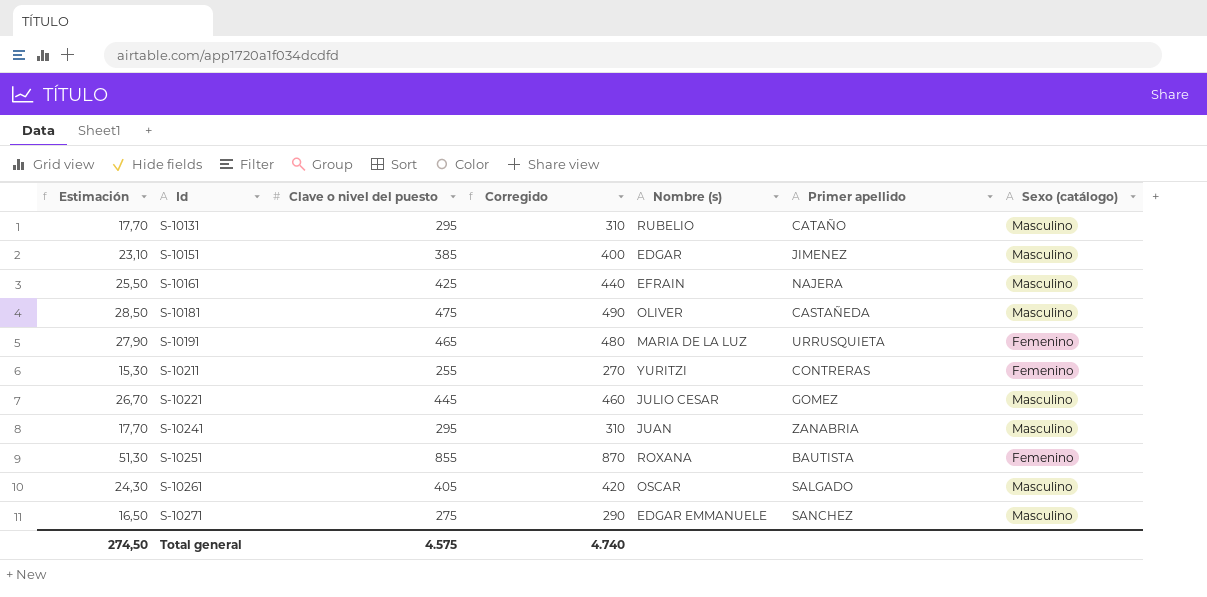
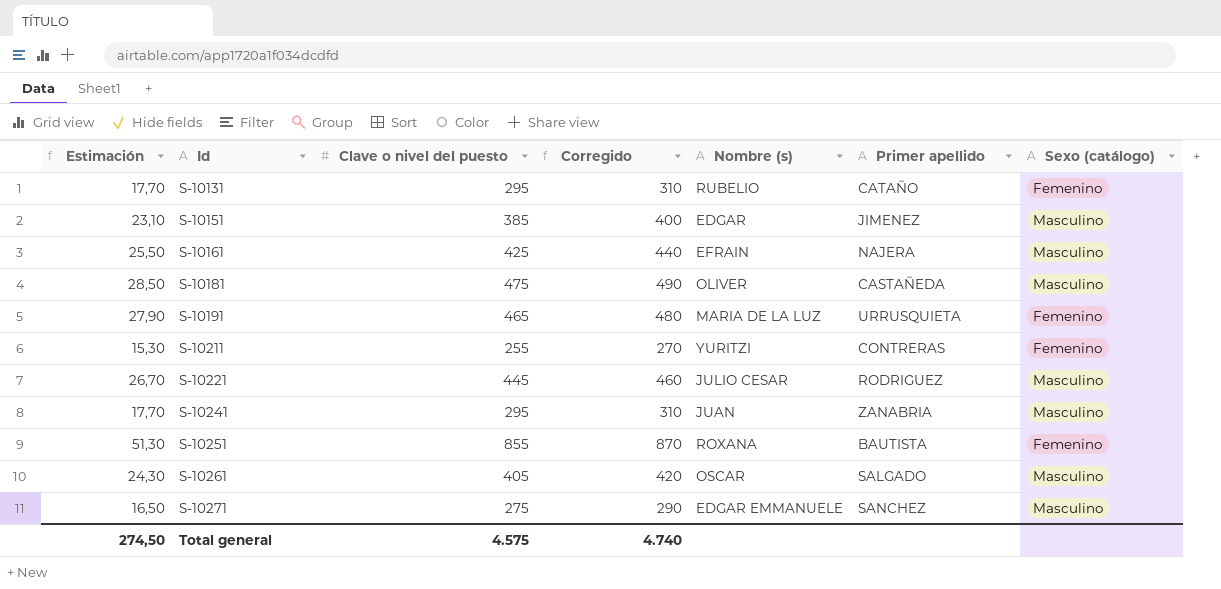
S-10131 | Sexo (catálogo): Masculino -> Femenino
S-10221 | Primer apellido: GOMEZ -> RODRIGUEZ

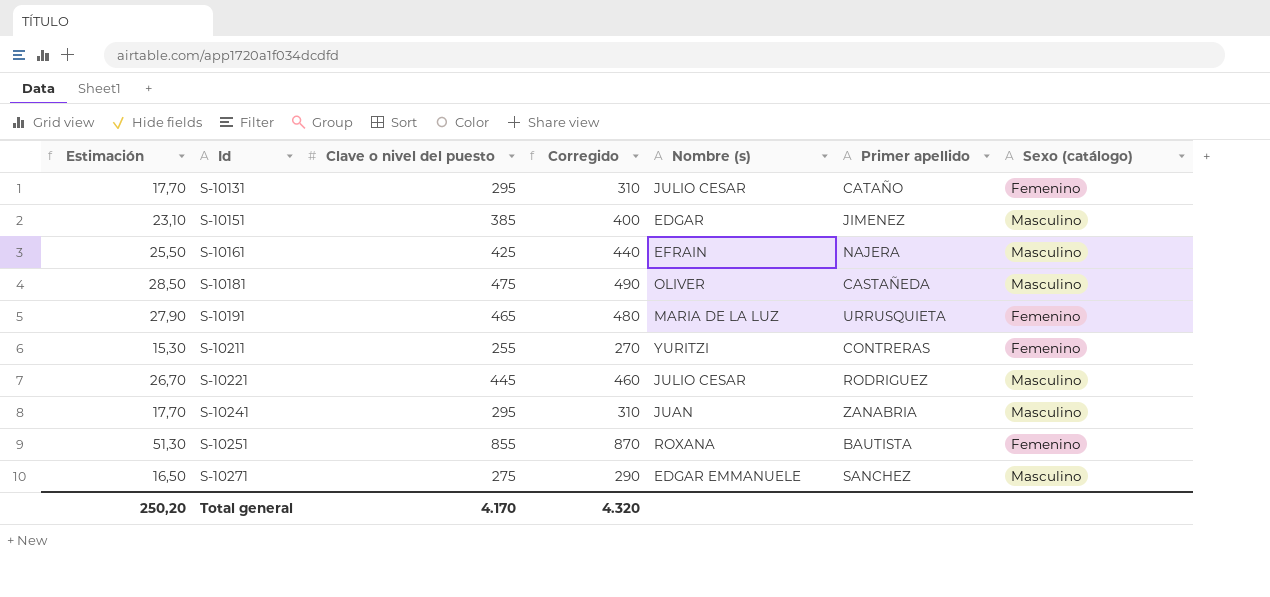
row S-10261: 24,30 | 405 | 420 | OSCAR | SALGADO | Masculino -> none
S-10131 | Nombre (s): RUBELIO -> JULIO CESAR
Total general | Estimación: 274,50 -> 250,20
Total general | Clave o nivel del puesto: 4.575 -> 4.170
Total general | Corregido: 4.740 -> 4.320

